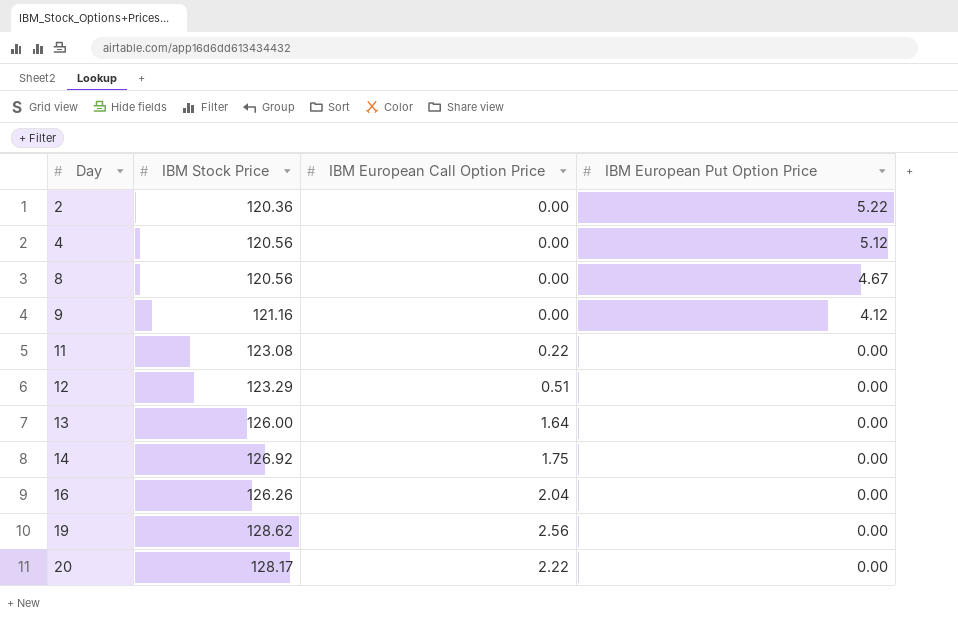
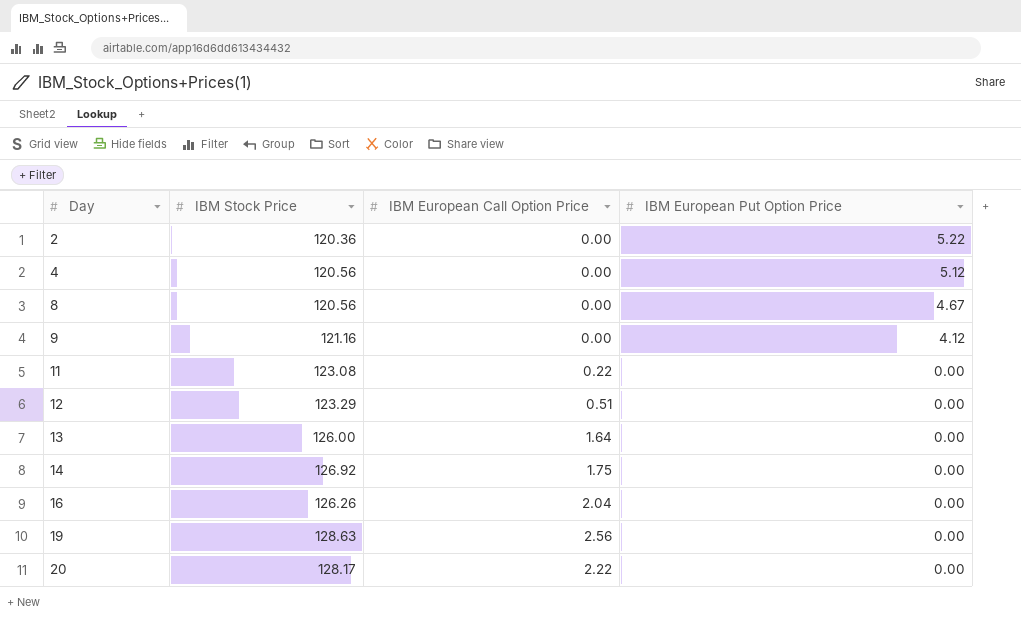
19 | IBM Stock Price: 128.62 -> 128.63

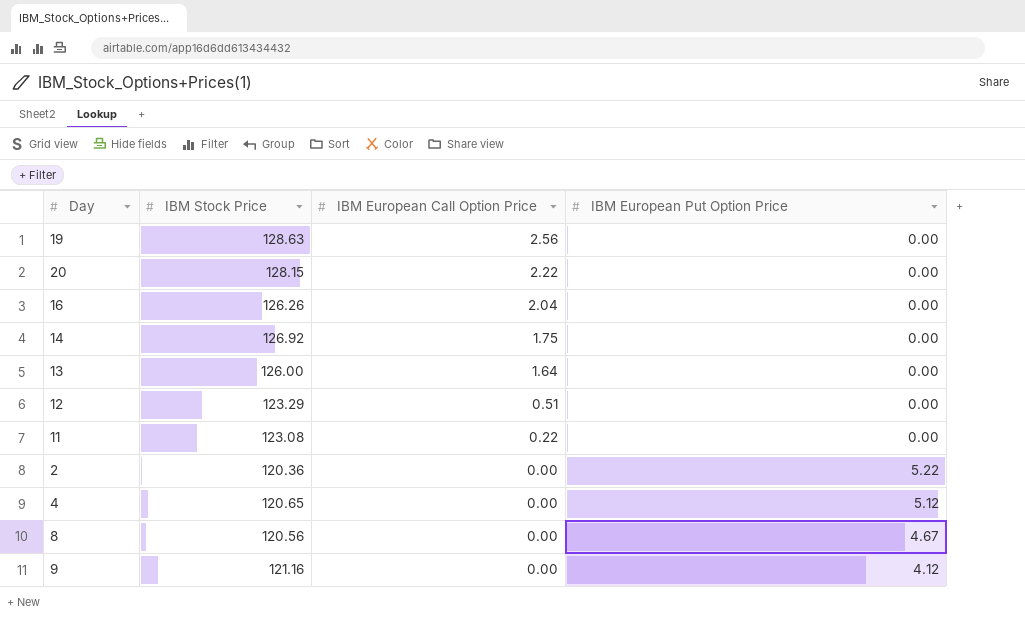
row order: Day ascending -> IBM European Call Option Price descending
20 | IBM Stock Price: 128.17 -> 128.15
4 | IBM Stock Price: 120.56 -> 120.65

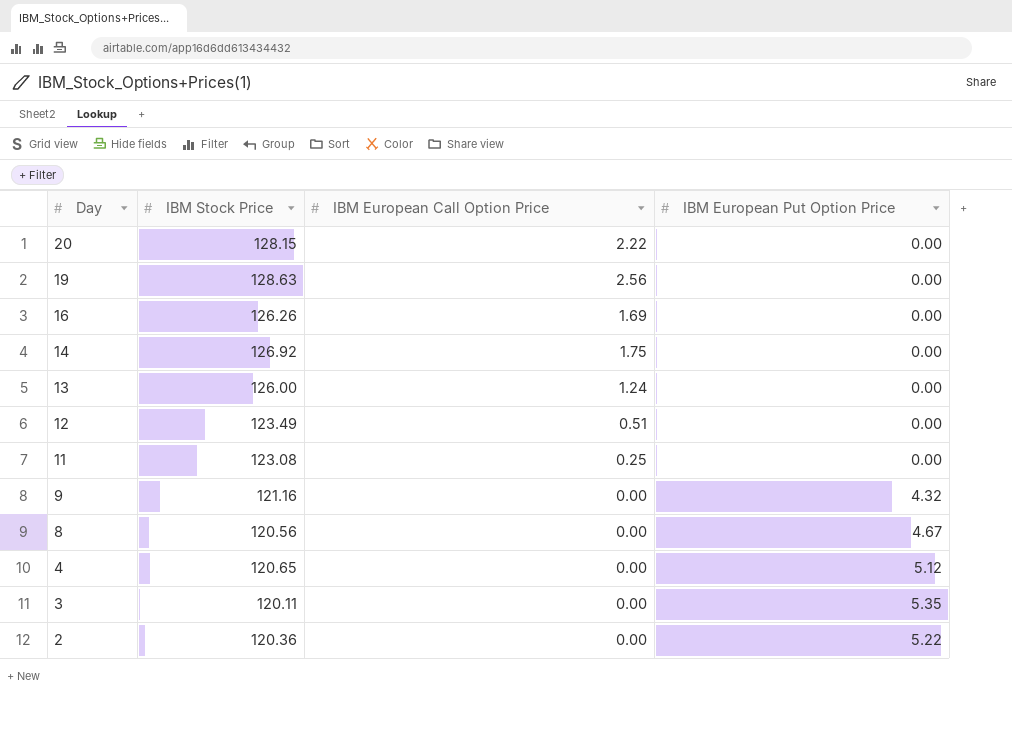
row order: IBM European Call Option Price descending -> Day descending
16 | IBM European Call Option Price: 2.04 -> 1.69
13 | IBM European Call Option Price: 1.64 -> 1.24
12 | IBM Stock Price: 123.29 -> 123.49
11 | IBM European Call Option Price: 0.22 -> 0.25
9 | IBM European Put Option Price: 4.12 -> 4.32
row 3: none -> 120.11 | 0.00 | 5.35

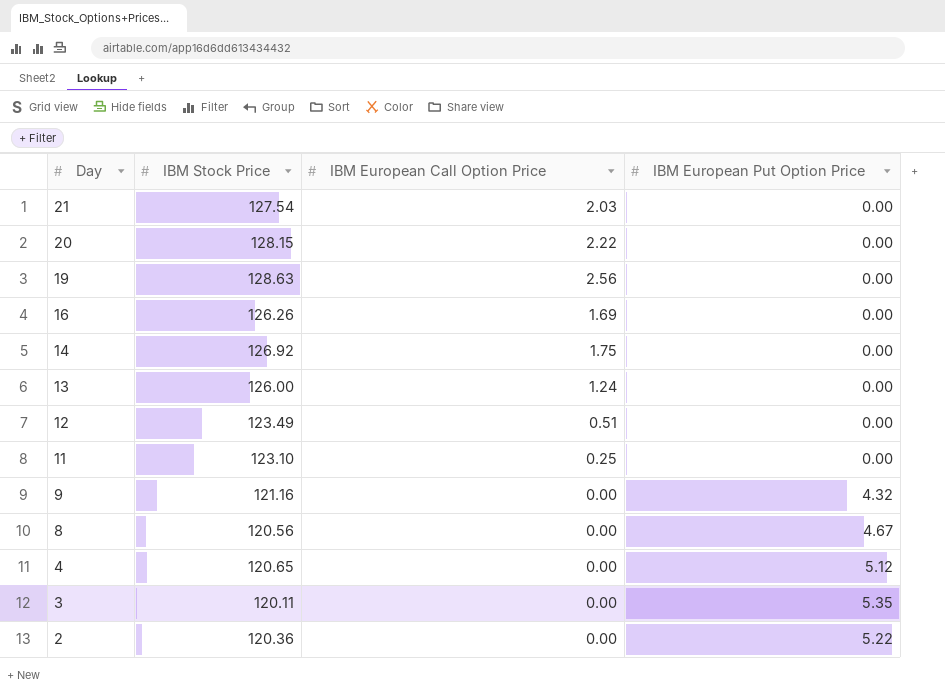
row 21: none -> 127.54 | 2.03 | 0.00
11 | IBM Stock Price: 123.08 -> 123.10

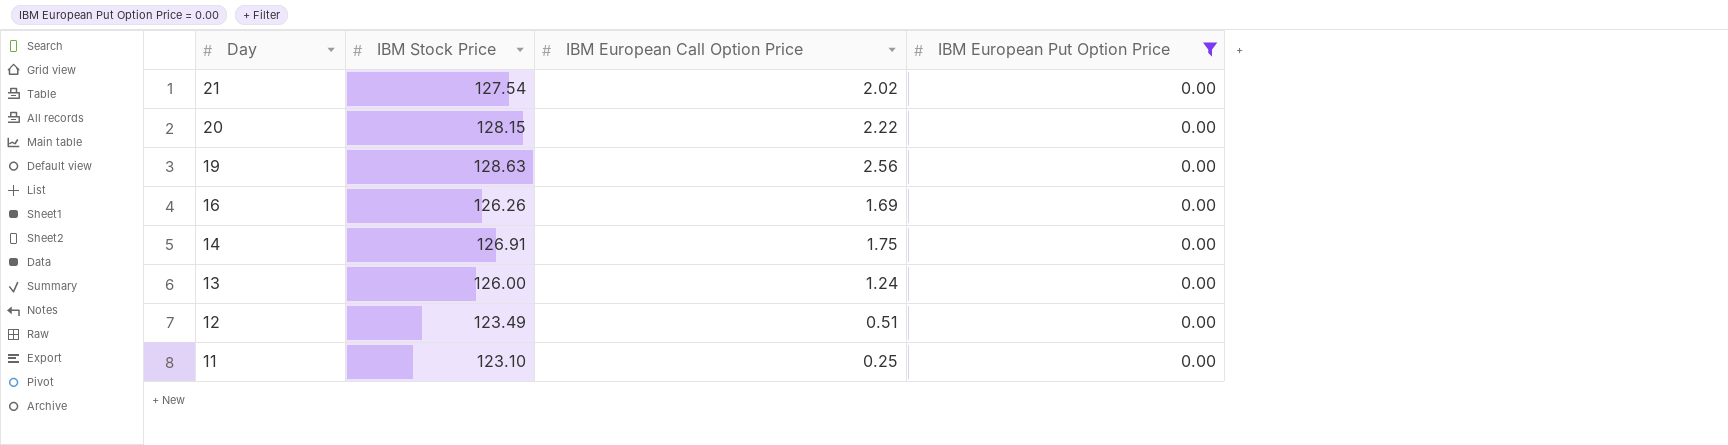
filter: none -> IBM European Put Option Price = 0.00
21 | IBM European Call Option Price: 2.03 -> 2.02
14 | IBM Stock Price: 126.92 -> 126.91

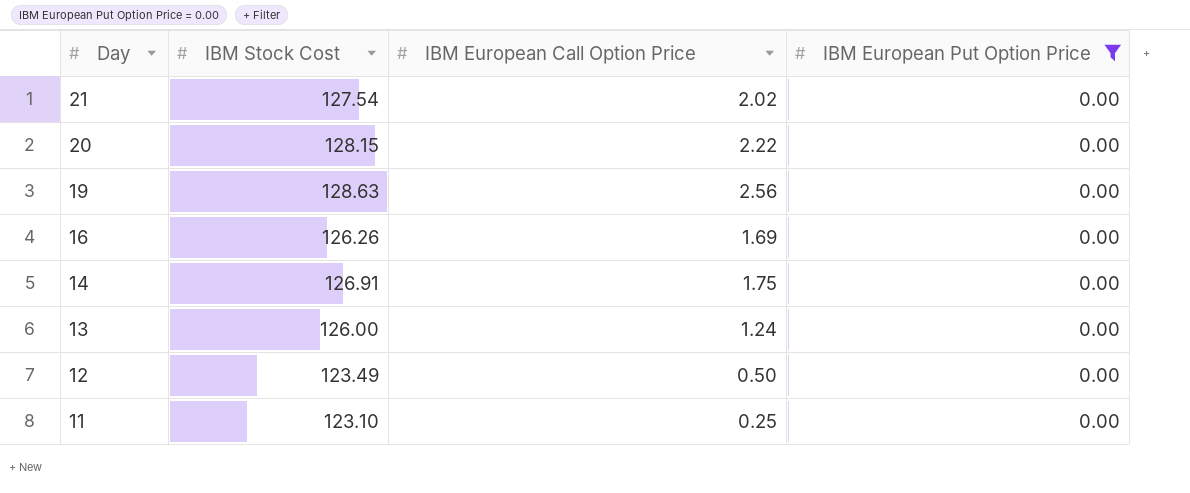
column name: IBM Stock Price -> IBM Stock Cost
12 | IBM European Call Option Price: 0.51 -> 0.50

